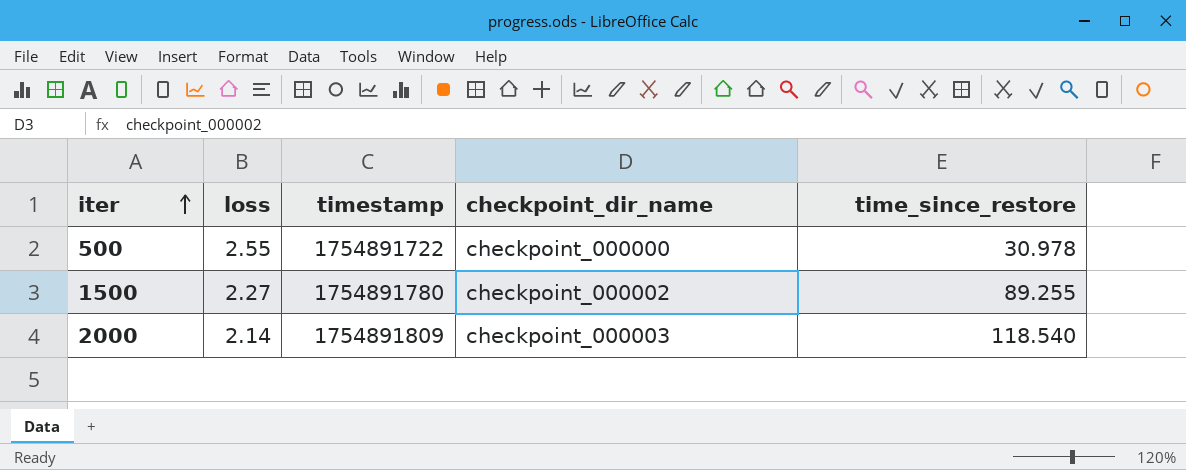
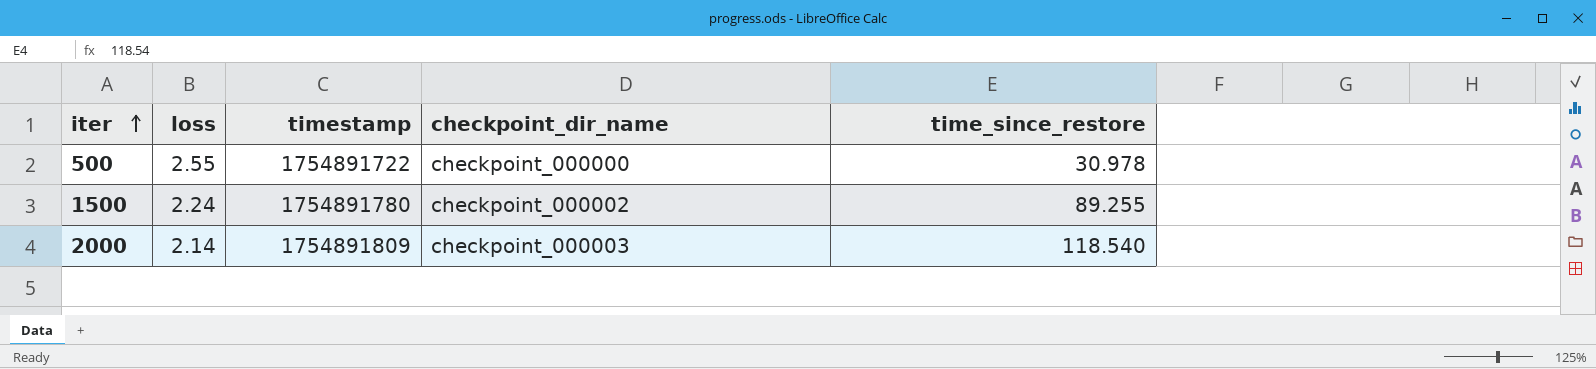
1500 | loss: 2.27 -> 2.24

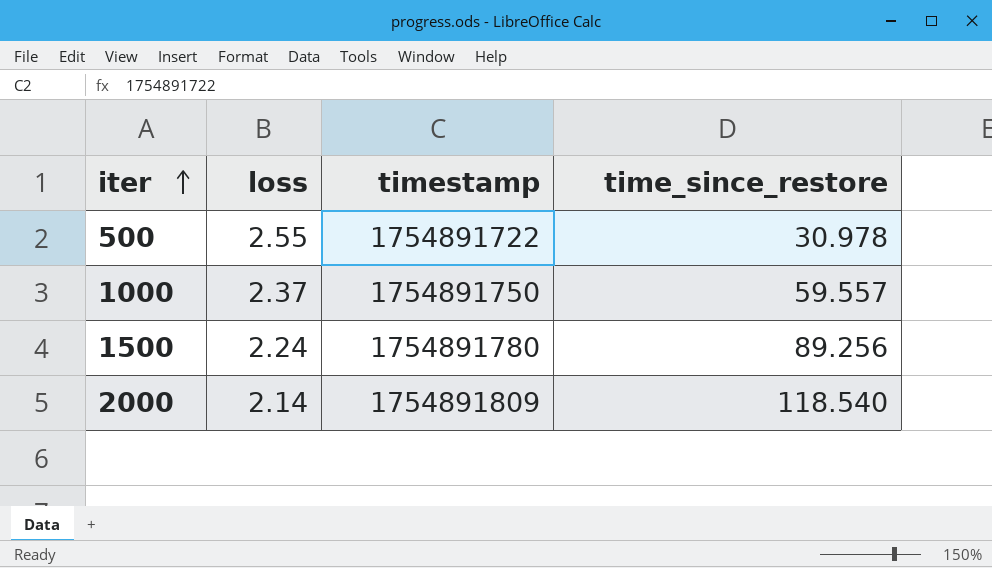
column checkpoint_dir_name | position: 4 -> none
row 1000: none -> 2.37 | 1754891750 | 59.557
1500 | time_since_restore: 89.255 -> 89.256

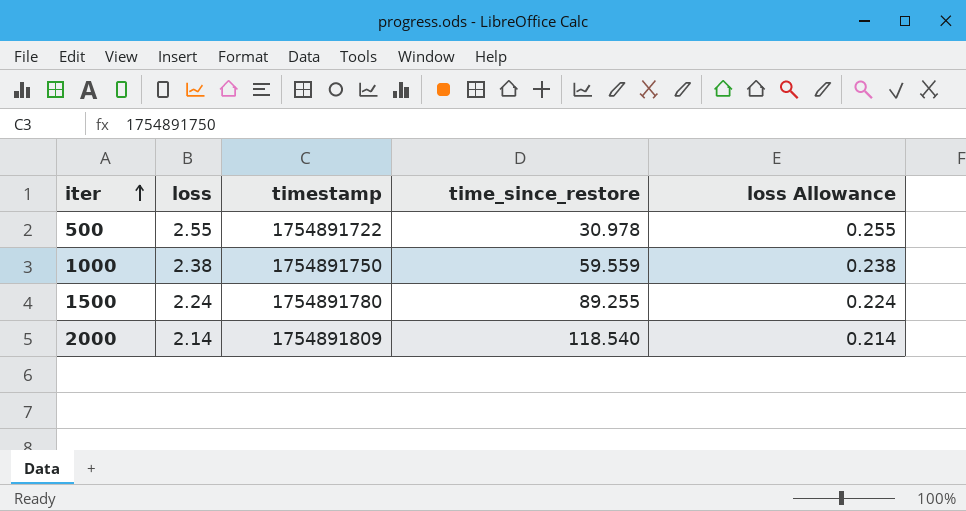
column loss Allowance | formula: none -> [loss] * 0.1
1000 | loss: 2.37 -> 2.38
1000 | time_since_restore: 59.557 -> 59.559
1500 | time_since_restore: 89.256 -> 89.255

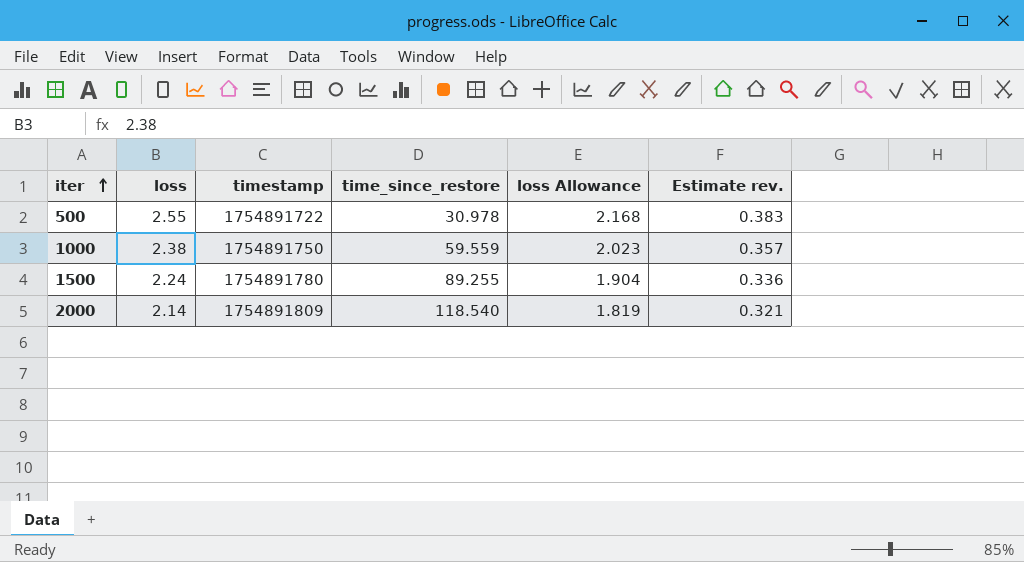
column loss Allowance | formula: [loss] * 0.1 -> [loss] * 0.85
column Estimate rev. | formula: none -> [loss] * 0.15

